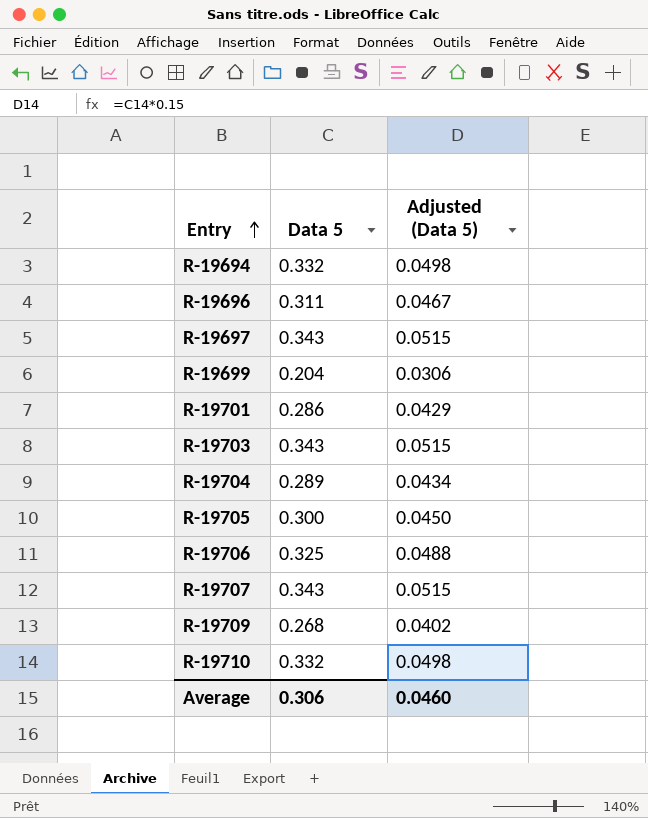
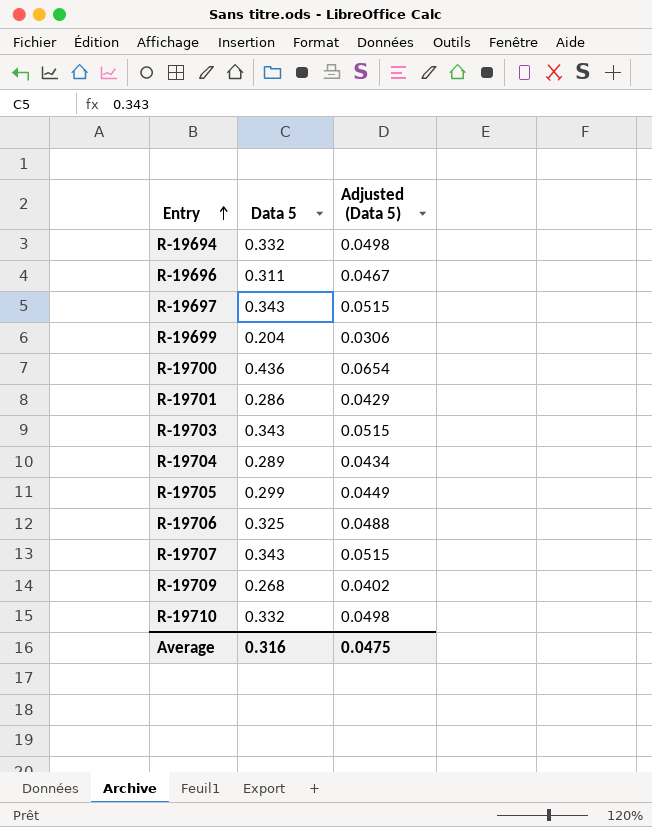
row R-19700: none -> 0.436 | 0.0654
R-19705 | Data 5: 0.300 -> 0.299
R-19705 | Adjusted (Data 5): 0.0450 -> 0.0449
Average | Data 5: 0.306 -> 0.316
Average | Adjusted (Data 5): 0.0460 -> 0.0475

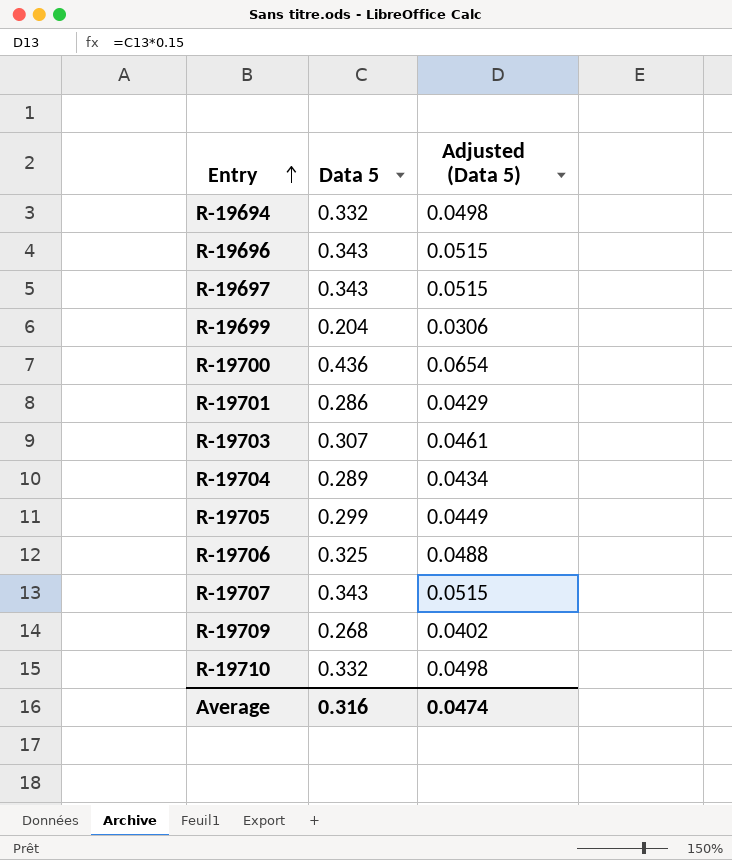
R-19696 | Data 5: 0.311 -> 0.343
R-19696 | Adjusted (Data 5): 0.0467 -> 0.0515
R-19703 | Data 5: 0.343 -> 0.307
R-19703 | Adjusted (Data 5): 0.0515 -> 0.0461
Average | Adjusted (Data 5): 0.0475 -> 0.0474

